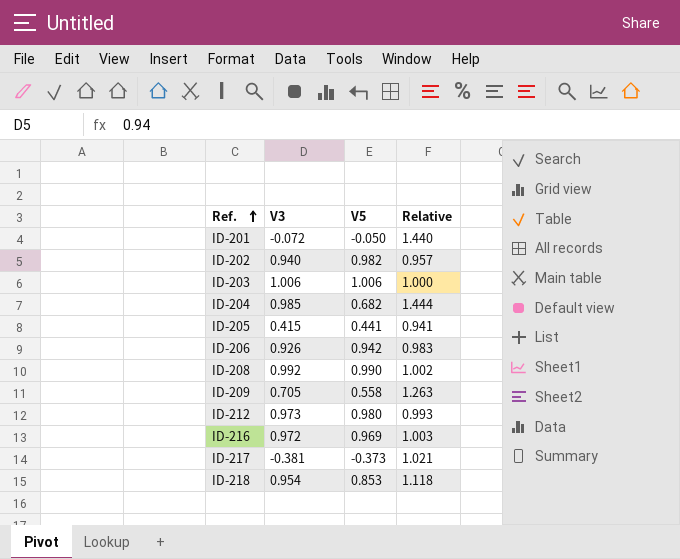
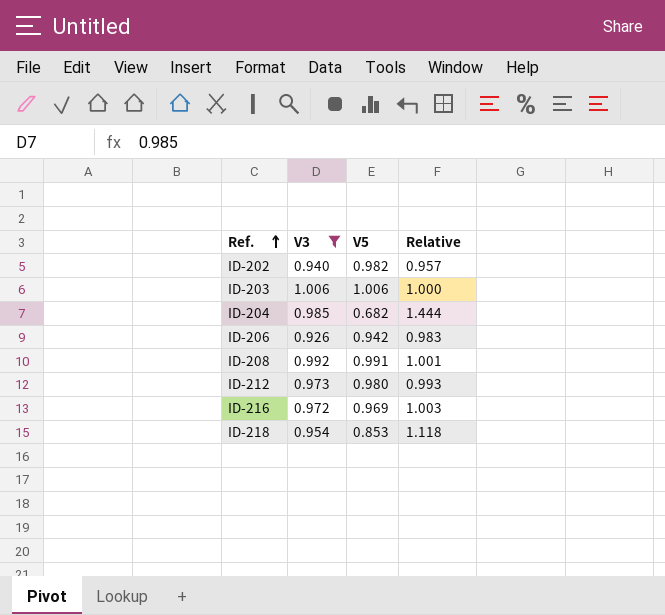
filter: none -> V3 >= 0.926
ID-208 | V5: 0.990 -> 0.991
ID-208 | Relative: 1.002 -> 1.001

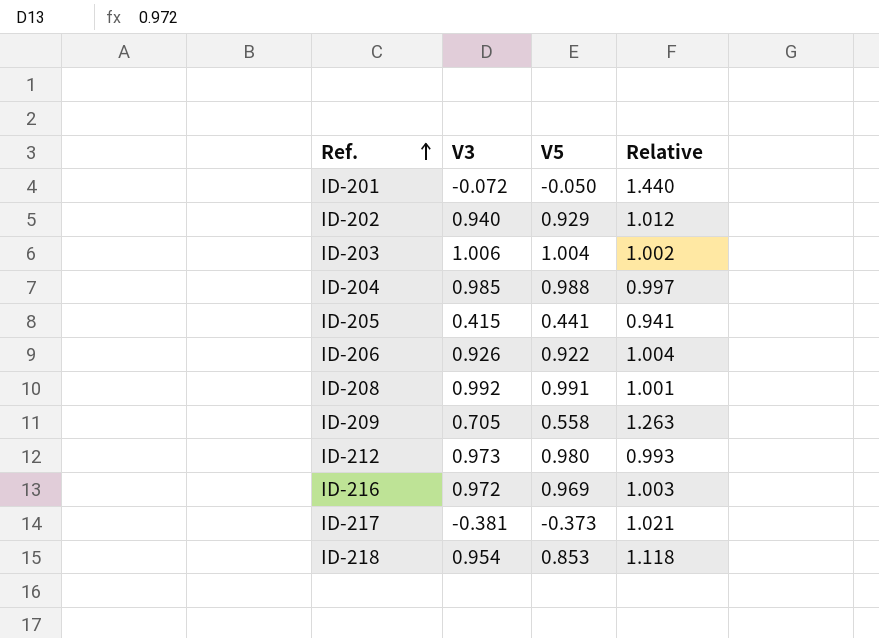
filter: V3 >= 0.926 -> none
ID-202 | V5: 0.982 -> 0.929
ID-202 | Relative: 0.957 -> 1.012
ID-203 | V5: 1.006 -> 1.004
ID-203 | Relative: 1.000 -> 1.002
ID-204 | V5: 0.682 -> 0.988
ID-204 | Relative: 1.444 -> 0.997
ID-206 | V5: 0.942 -> 0.922
ID-206 | Relative: 0.983 -> 1.004

